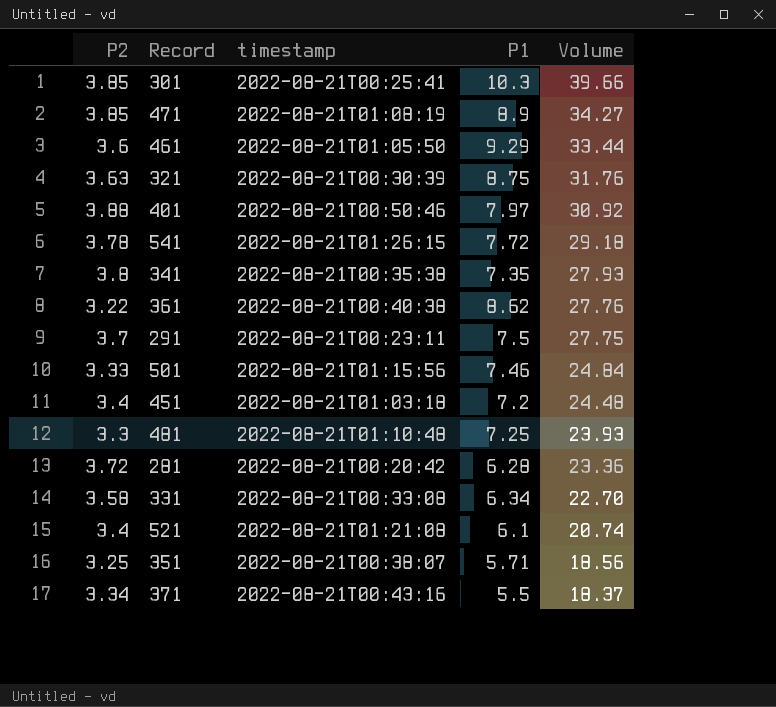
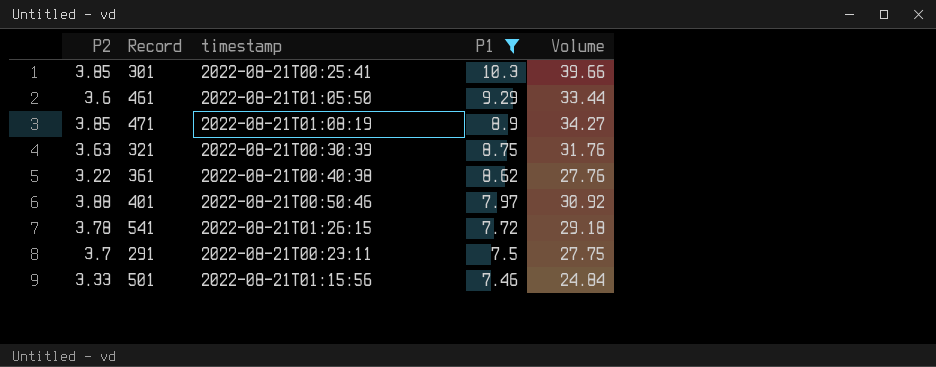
filter: none -> P1 >= 7.46
row order: Volume descending -> P1 descending

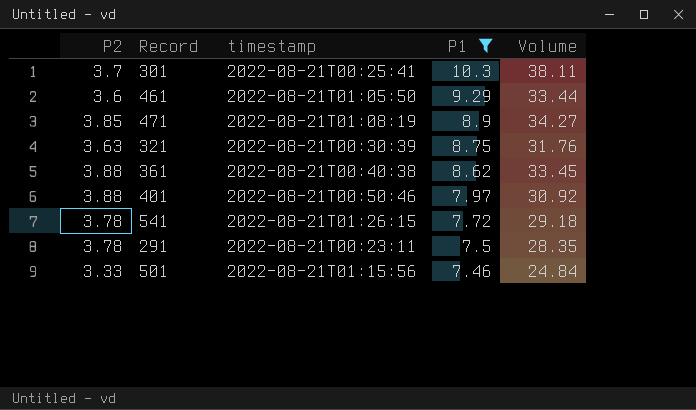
301 | P2: 3.85 -> 3.7
301 | Volume: 39.66 -> 38.11
361 | P2: 3.22 -> 3.88
361 | Volume: 27.76 -> 33.45
291 | P2: 3.7 -> 3.78
291 | Volume: 27.75 -> 28.35

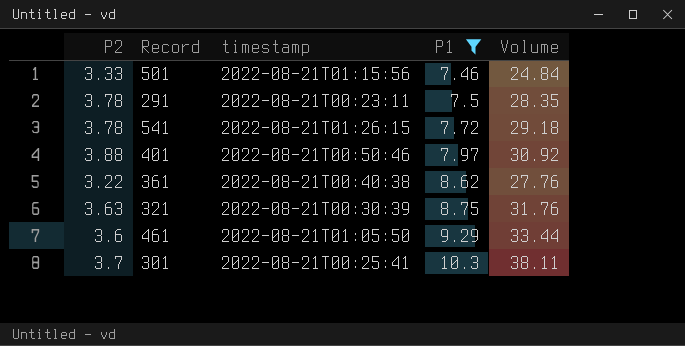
row order: P1 descending -> P1 ascending
row 471: 3.85 | 2022-08-21T01:08:19 | 8.9 | 34.27 -> none
361 | P2: 3.88 -> 3.22
361 | Volume: 33.45 -> 27.76

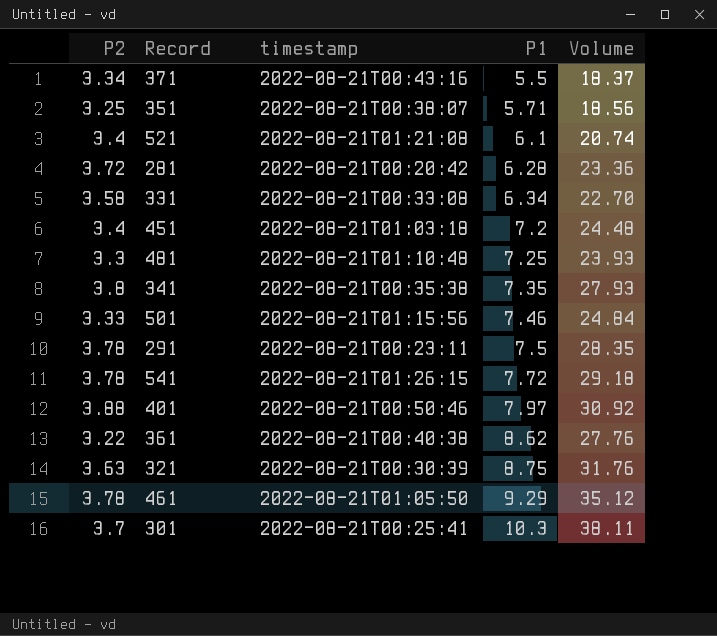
filter: P1 >= 7.46 -> none
461 | P2: 3.6 -> 3.78
461 | Volume: 33.44 -> 35.12

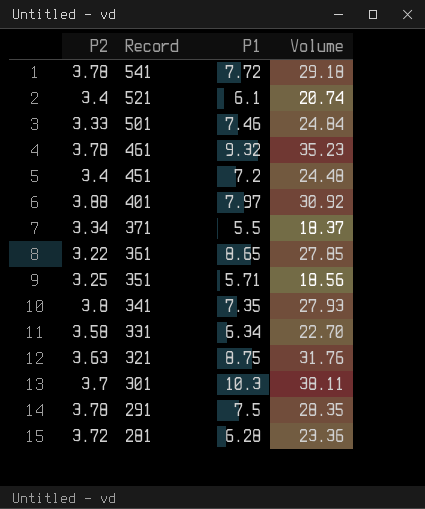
row order: P1 ascending -> Record descending
column timestamp | position: 3 -> none
row 481: 3.3 | 2022-08-21T01:10:48 | 7.25 | 23.93 -> none
461 | P1: 9.29 -> 9.32
461 | Volume: 35.12 -> 35.23
361 | P1: 8.62 -> 8.65
361 | Volume: 27.76 -> 27.85

